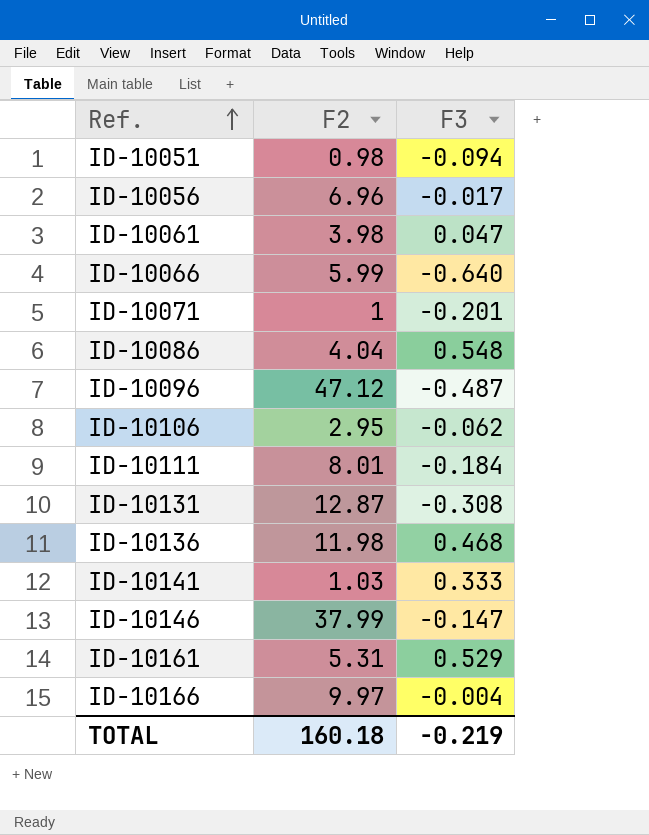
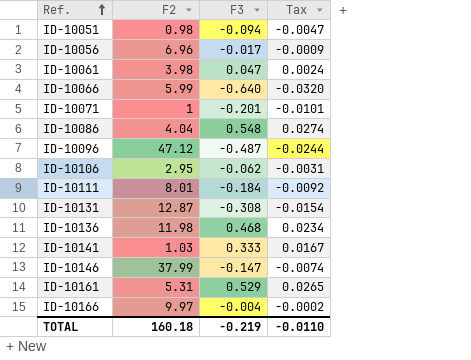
column Tax | formula: none -> [F3] * 0.05

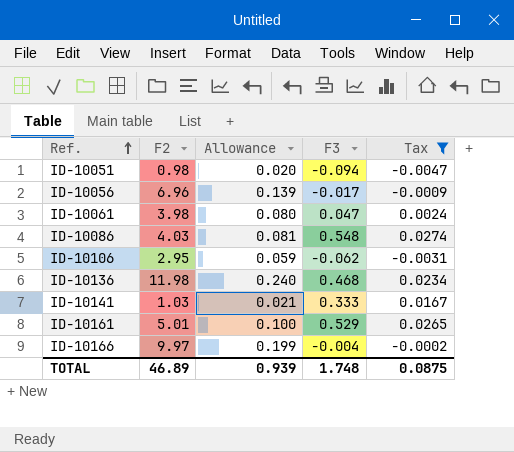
filter: none -> Tax >= -0.0047
column Allowance | formula: none -> [F2] * 0.02
ID-10086 | F2: 4.04 -> 4.03
ID-10161 | F2: 5.31 -> 5.01
TOTAL | F2: 160.18 -> 46.89
TOTAL | F3: -0.219 -> 1.748
TOTAL | Tax: -0.0110 -> 0.0875

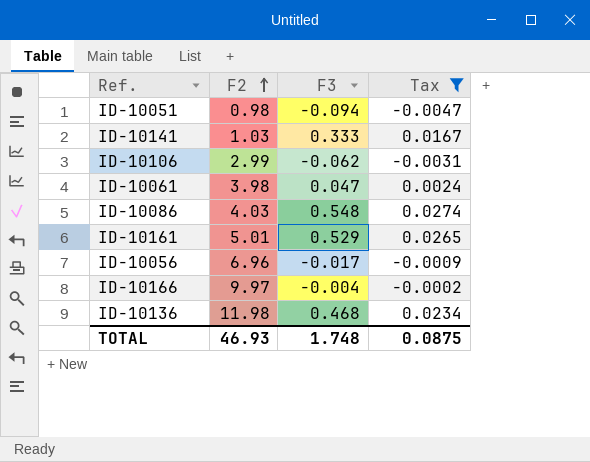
row order: Ref. ascending -> F2 ascending
column Allowance | formula: [F2] * 0.02 -> none
ID-10106 | F2: 2.95 -> 2.99
TOTAL | F2: 46.89 -> 46.93

